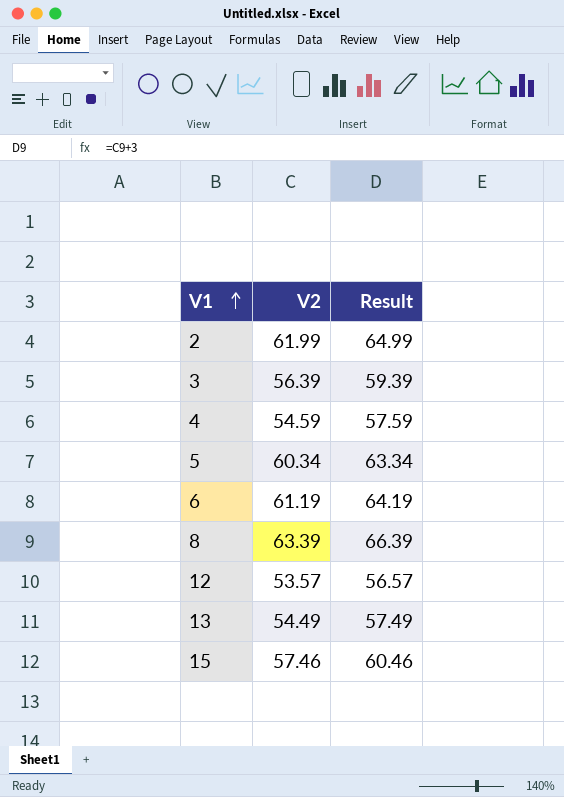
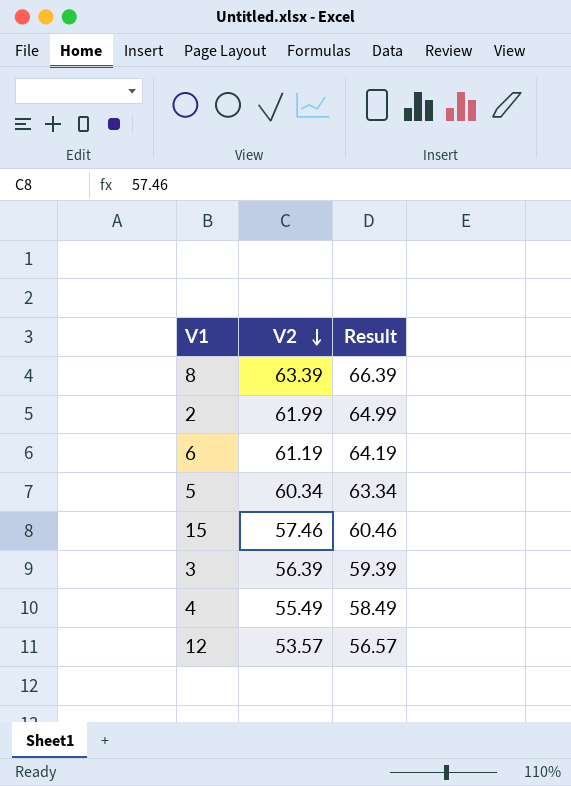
row order: V1 ascending -> V2 descending
row 13: 54.49 | 57.49 -> none
4 | V2: 54.59 -> 55.49
4 | Result: 57.59 -> 58.49

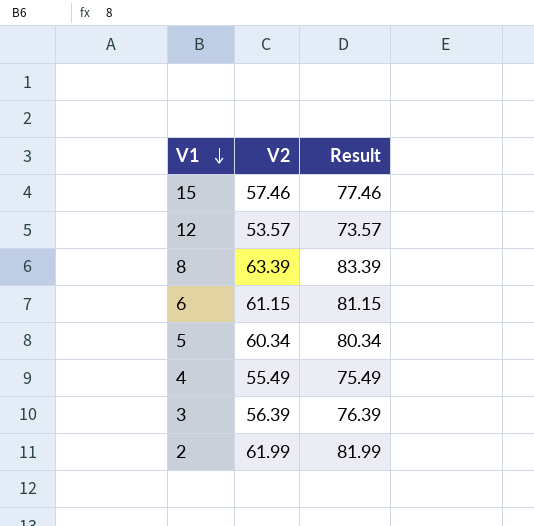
row order: V2 descending -> V1 descending
column Result | formula: [V2] + 3 -> [V2] + 20
6 | V2: 61.19 -> 61.15

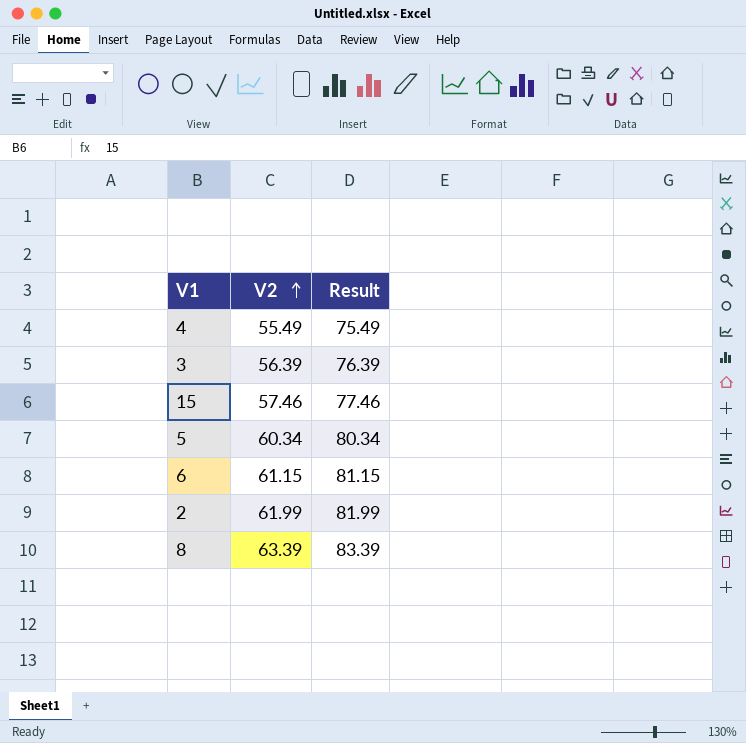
row order: V1 descending -> V2 ascending
row 12: 53.57 | 73.57 -> none

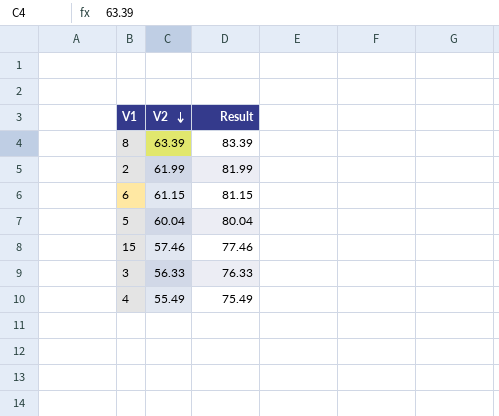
row order: V2 ascending -> V2 descending
5 | V2: 60.34 -> 60.04
5 | Result: 80.34 -> 80.04
3 | V2: 56.39 -> 56.33
3 | Result: 76.39 -> 76.33

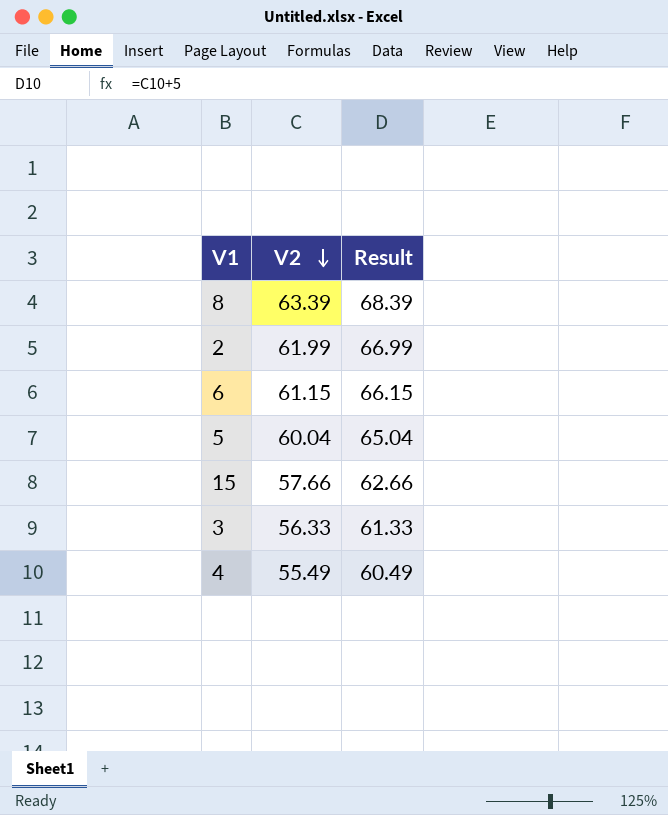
column Result | formula: [V2] + 20 -> [V2] + 5
15 | V2: 57.46 -> 57.66

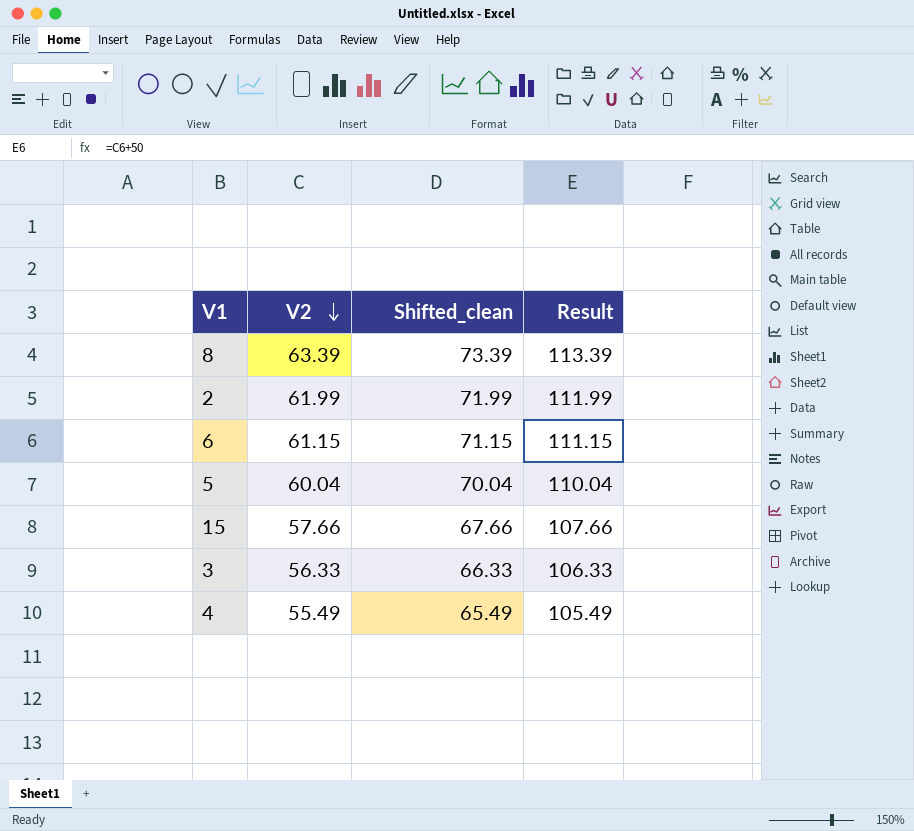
column Shifted_clean | formula: none -> [V2] + 10
column Result | formula: [V2] + 5 -> [V2] + 50

